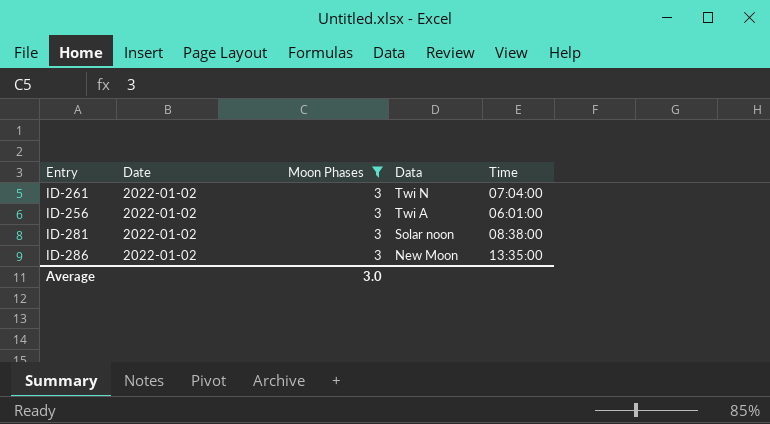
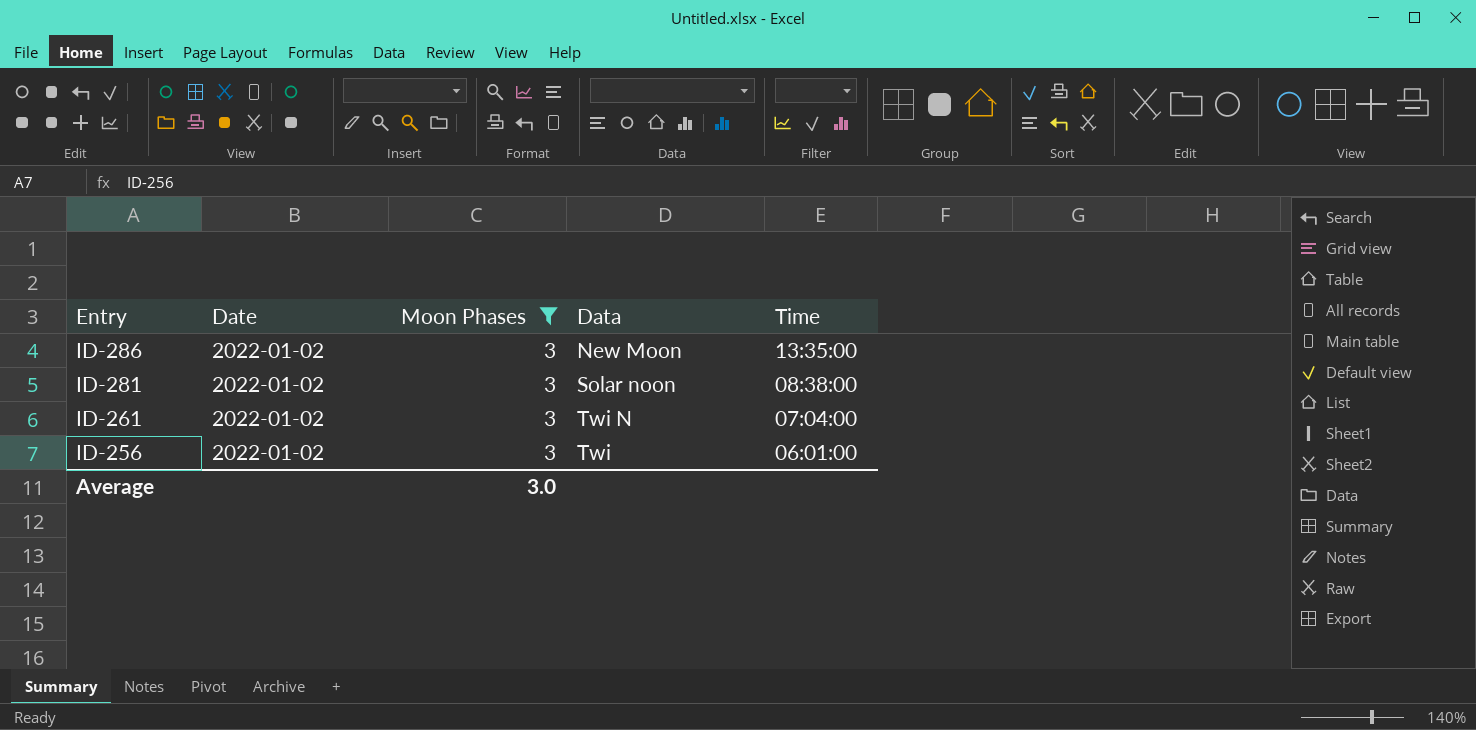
row order: Data descending -> Entry descending
ID-256 | Data: Twi A -> Twi

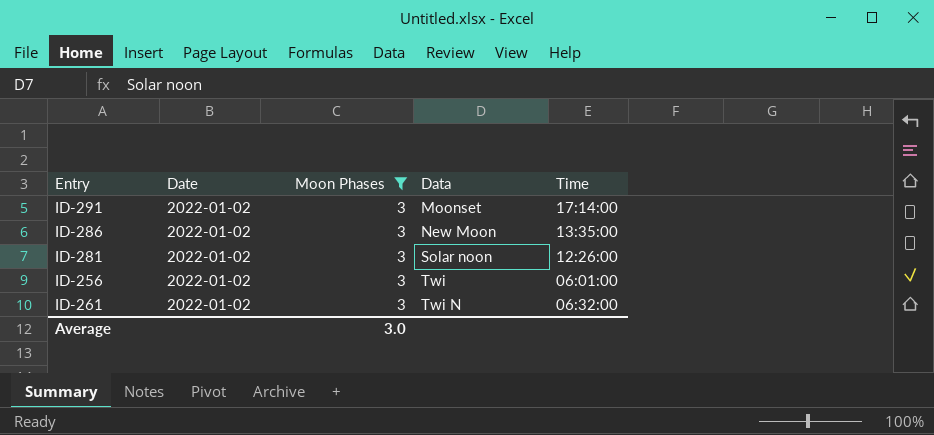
row order: Entry descending -> Data ascending
row ID-291: none -> 2022-01-02 | 3 | Moonset | 17:14:00
ID-281 | Time: 08:38:00 -> 12:26:00
ID-261 | Time: 07:04:00 -> 06:32:00

